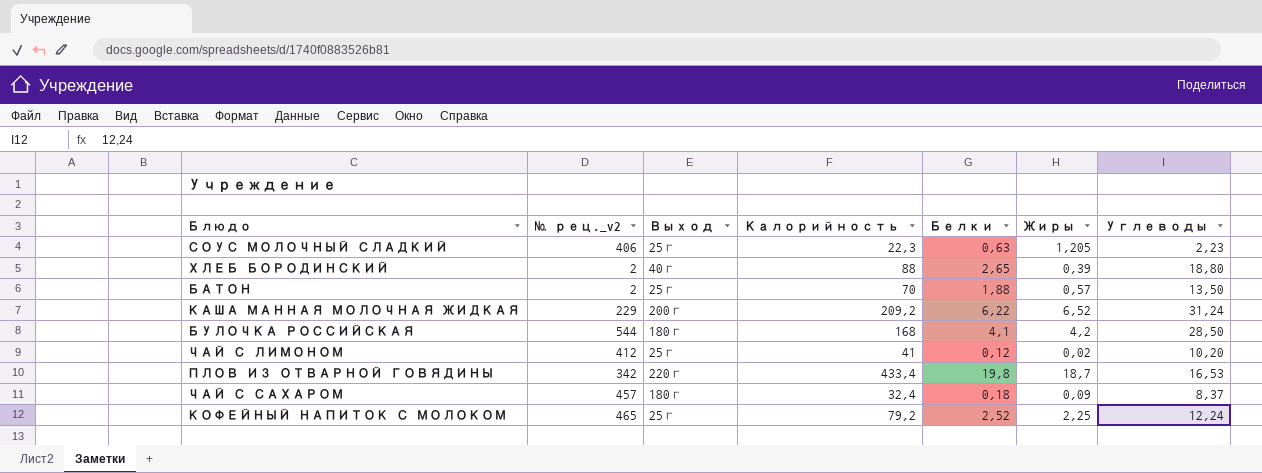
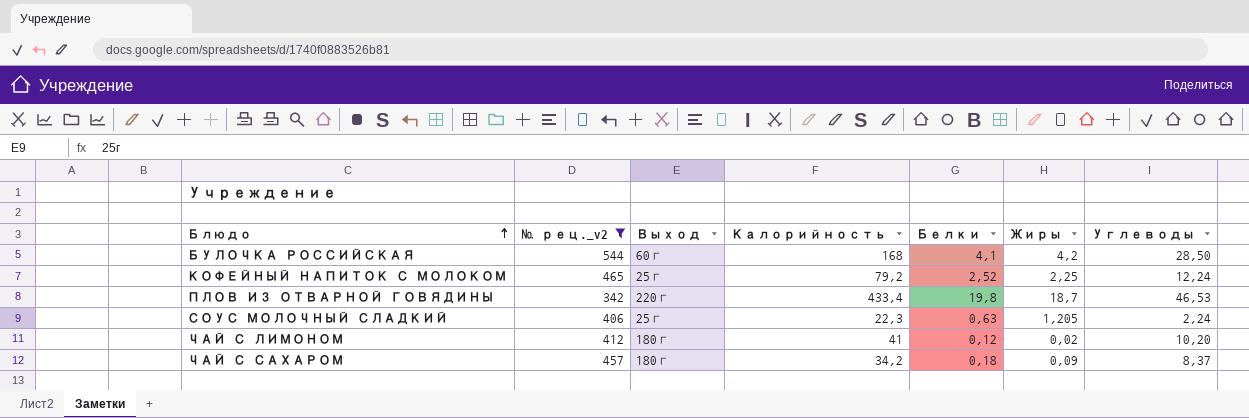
filter: none -> № рец._v2 >= 342
row order: none -> Блюдо ascending
БУЛОЧКА РОССИЙСКАЯ | Выход: 180г -> 60г
ПЛОВ ИЗ ОТВАРНОЙ ГОВЯДИНЫ | Углеводы: 16,53 -> 46,53
СОУС МОЛОЧНЫЙ СЛАДКИЙ | Углеводы: 2,23 -> 2,24
ЧАЙ С ЛИМОНОМ | Выход: 25г -> 180г
ЧАЙ С САХАРОМ | Калорийность: 32,4 -> 34,2

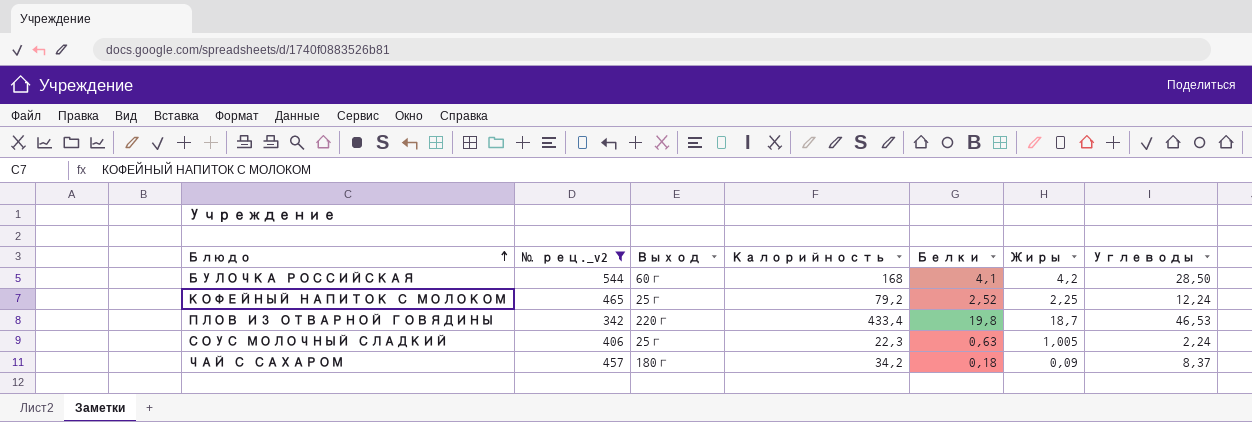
row ЧАЙ С ЛИМОНОМ: 412 | 180г | 41 | 0,12 | 0,02 | 10,20 -> none
СОУС МОЛОЧНЫЙ СЛАДКИЙ | Жиры: 1,205 -> 1,005

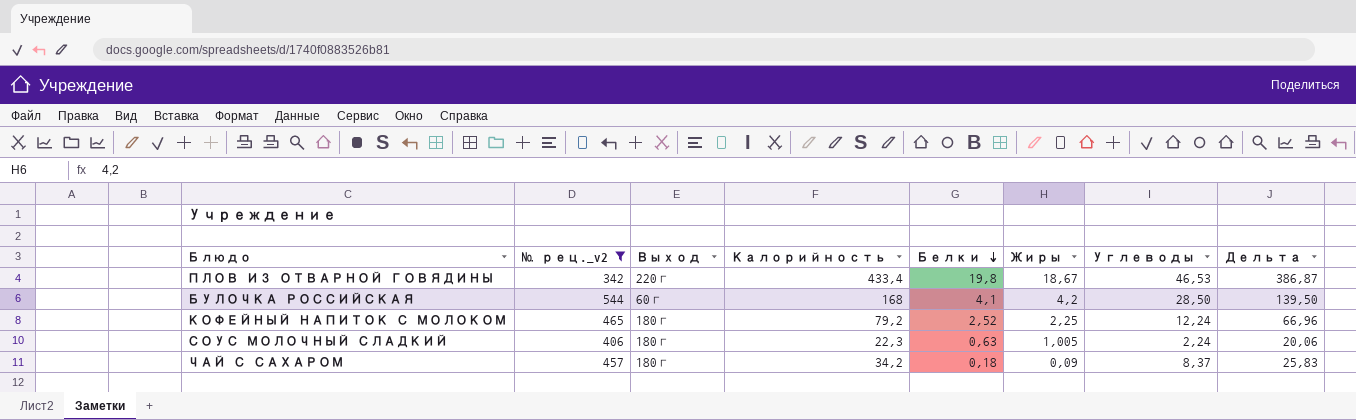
row order: Блюдо ascending -> Белки descending
column Дельта | formula: none -> [Калорийность] - [Углеводы]
ПЛОВ ИЗ ОТВАРНОЙ ГОВЯДИНЫ | Жиры: 18,7 -> 18,67
КОФЕЙНЫЙ НАПИТОК С МОЛОКОМ | Выход: 25г -> 180г
СОУС МОЛОЧНЫЙ СЛАДКИЙ | Выход: 25г -> 180г

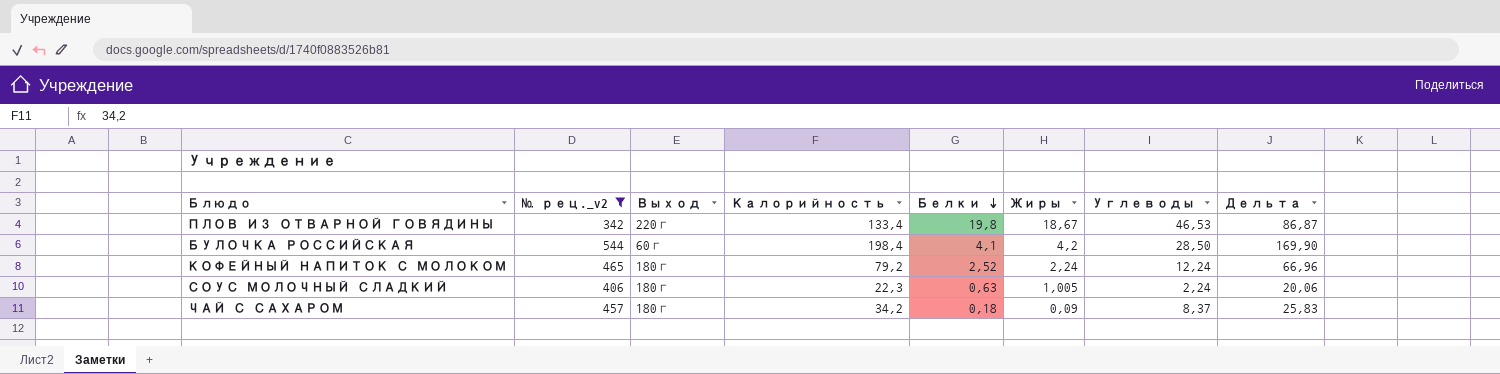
ПЛОВ ИЗ ОТВАРНОЙ ГОВЯДИНЫ | Калорийность: 433,4 -> 133,4
ПЛОВ ИЗ ОТВАРНОЙ ГОВЯДИНЫ | Дельта: 386,87 -> 86,87
БУЛОЧКА РОССИЙСКАЯ | Калорийность: 168 -> 198,4
БУЛОЧКА РОССИЙСКАЯ | Дельта: 139,50 -> 169,90
КОФЕЙНЫЙ НАПИТОК С МОЛОКОМ | Жиры: 2,25 -> 2,24

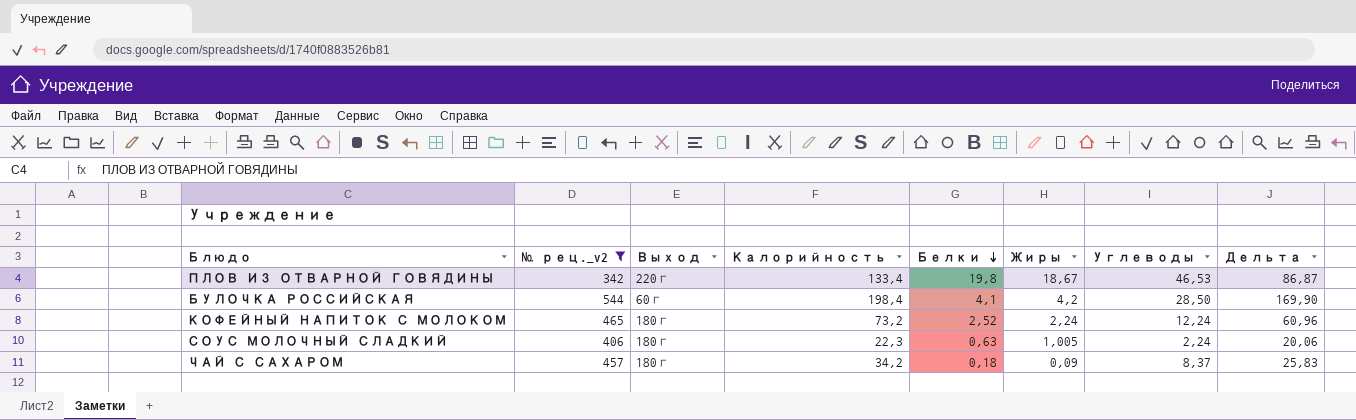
КОФЕЙНЫЙ НАПИТОК С МОЛОКОМ | Калорийность: 79,2 -> 73,2
КОФЕЙНЫЙ НАПИТОК С МОЛОКОМ | Дельта: 66,96 -> 60,96

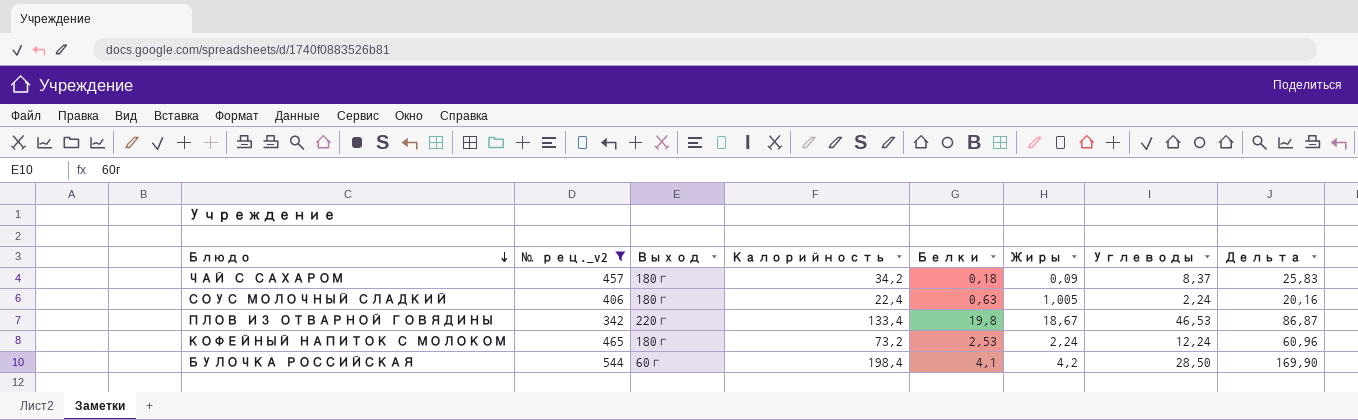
row order: Белки descending -> Блюдо descending
СОУС МОЛОЧНЫЙ СЛАДКИЙ | Калорийность: 22,3 -> 22,4
СОУС МОЛОЧНЫЙ СЛАДКИЙ | Дельта: 20,06 -> 20,16
КОФЕЙНЫЙ НАПИТОК С МОЛОКОМ | Белки: 2,52 -> 2,53

